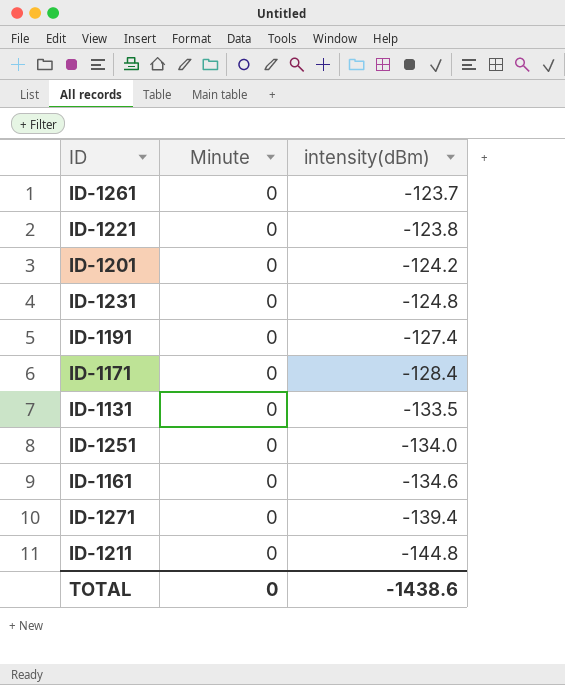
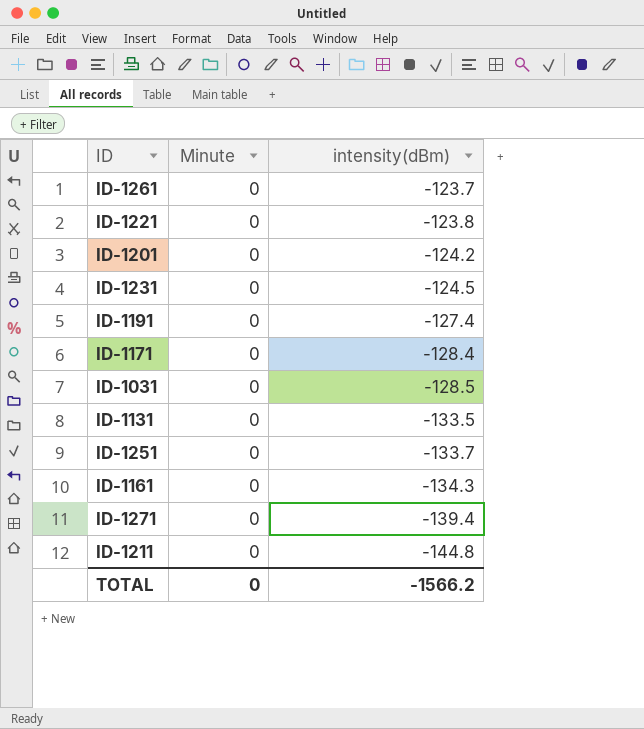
ID-1231 | intensity(dBm): -124.8 -> -124.5
row ID-1031: none -> 0 | -128.5
ID-1251 | intensity(dBm): -134.0 -> -133.7
ID-1161 | intensity(dBm): -134.6 -> -134.3
TOTAL | intensity(dBm): -1438.6 -> -1566.2

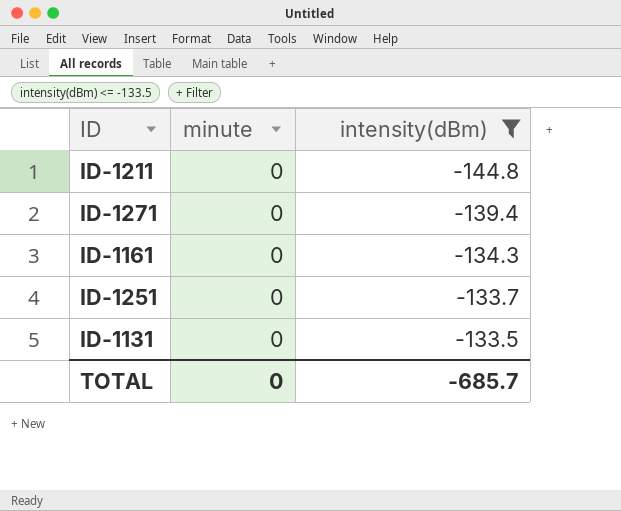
filter: none -> intensity(dBm) <= -133.5
row order: intensity(dBm) descending -> intensity(dBm) ascending
column name: Minute -> minute
TOTAL | intensity(dBm): -1566.2 -> -685.7

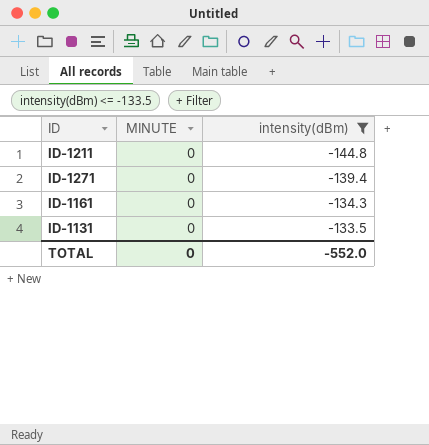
column name: minute -> MINUTE
row ID-1251: 0 | -133.7 -> none
TOTAL | intensity(dBm): -685.7 -> -552.0

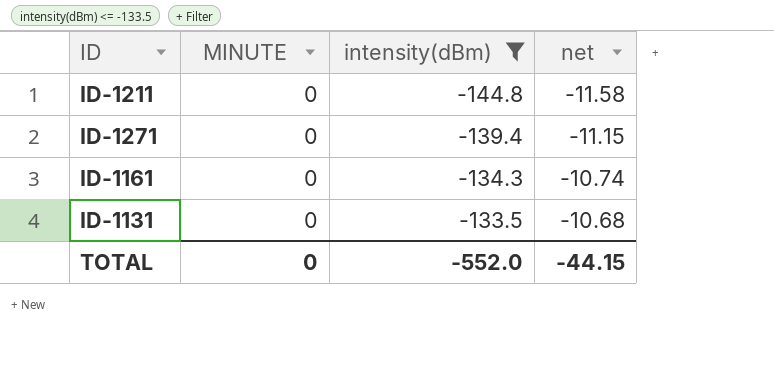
column net | formula: none -> [intensity(dBm)] * 0.08

